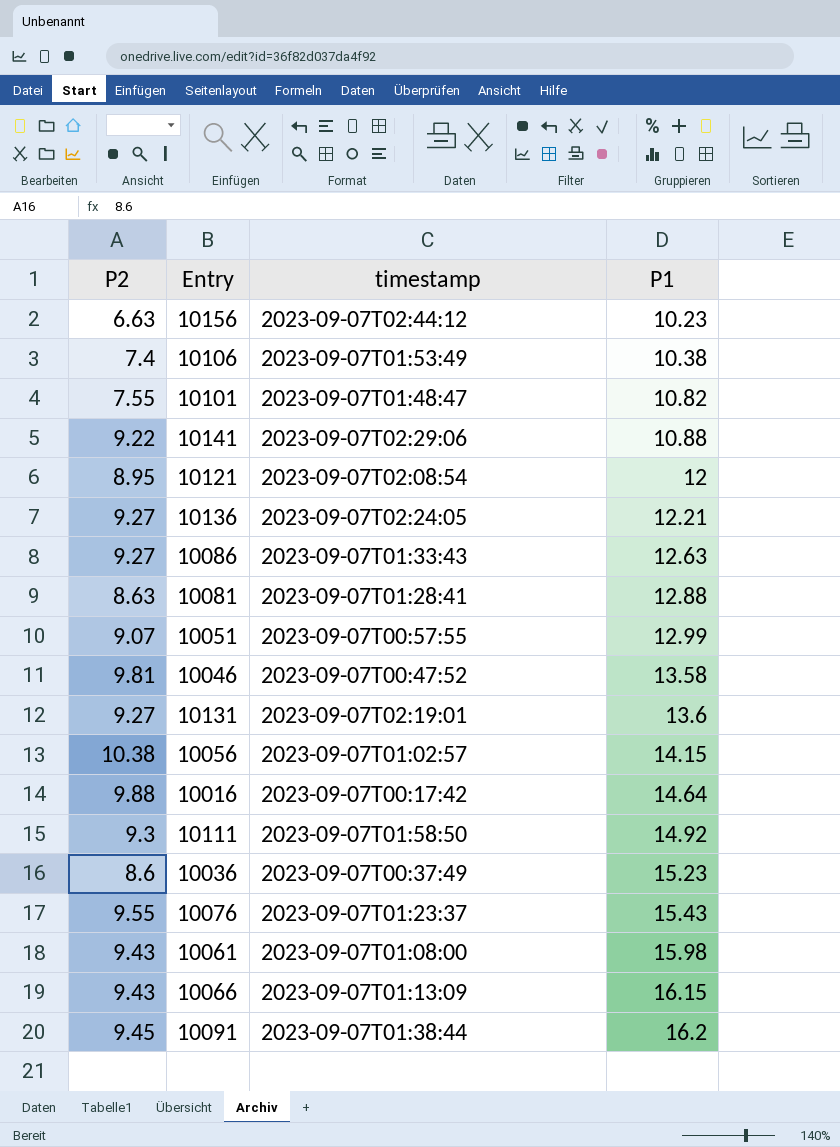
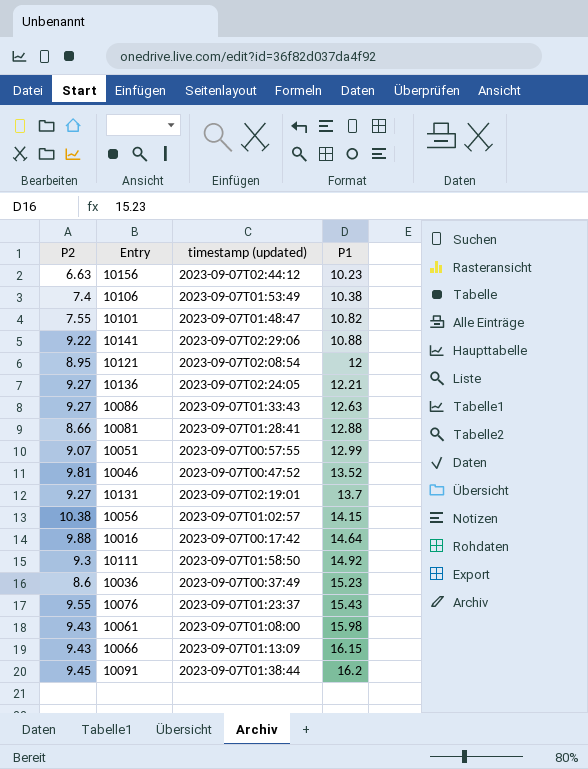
column name: timestamp -> timestamp (updated)
10081 | P2: 8.63 -> 8.66
10046 | P1: 13.58 -> 13.52
10131 | P1: 13.6 -> 13.7

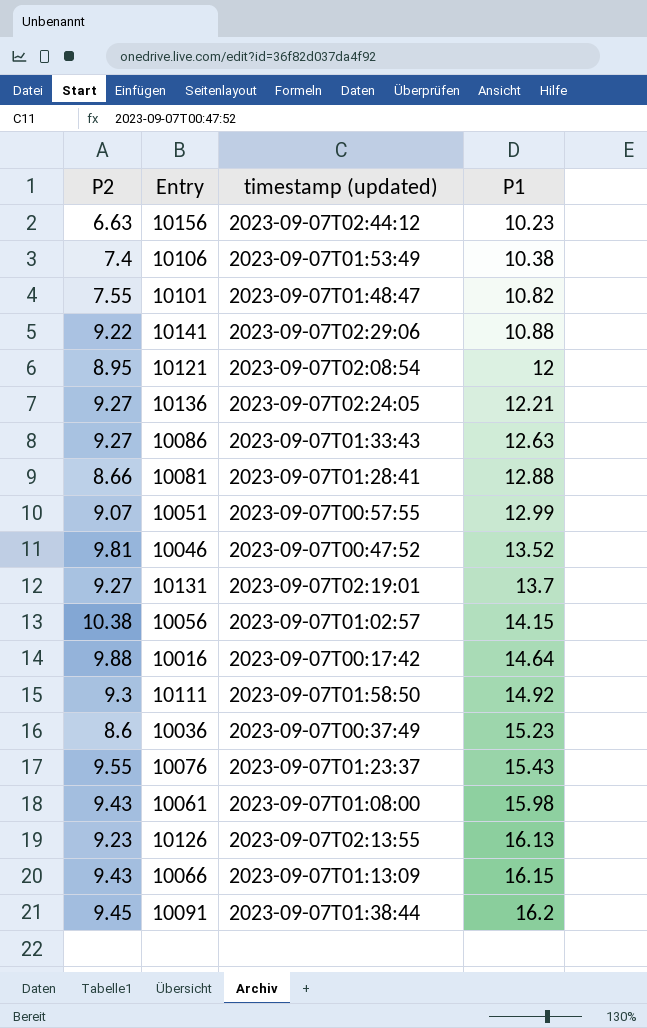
row 10126: none -> 9.23 | 2023-09-07T02:13:55 | 16.13

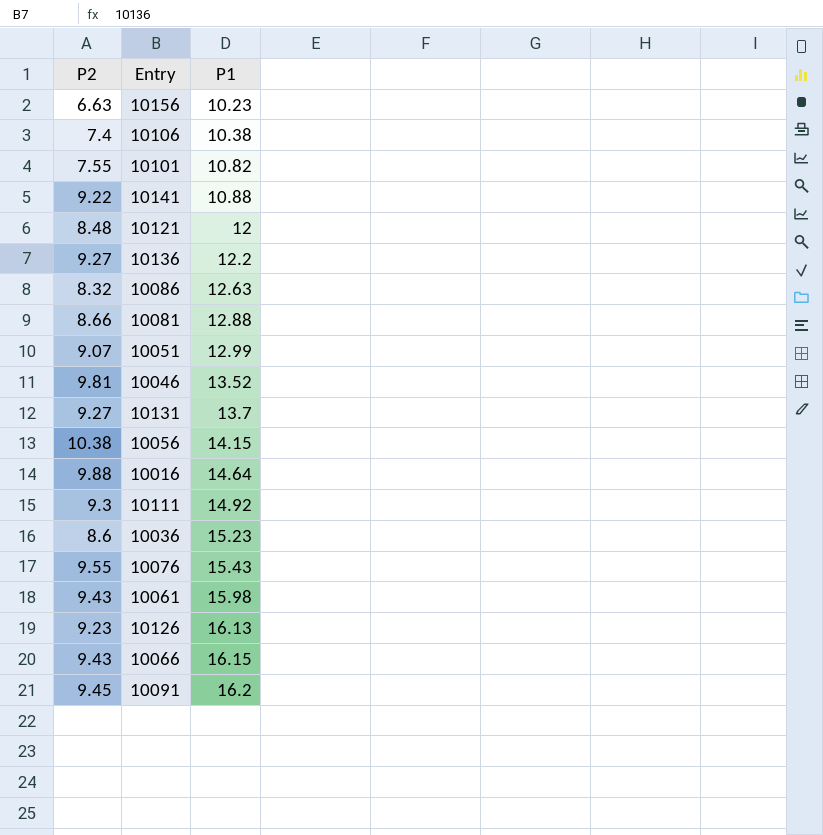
column timestamp (updated) | position: 3 -> none
10121 | P2: 8.95 -> 8.48
10136 | P1: 12.21 -> 12.2
10086 | P2: 9.27 -> 8.32

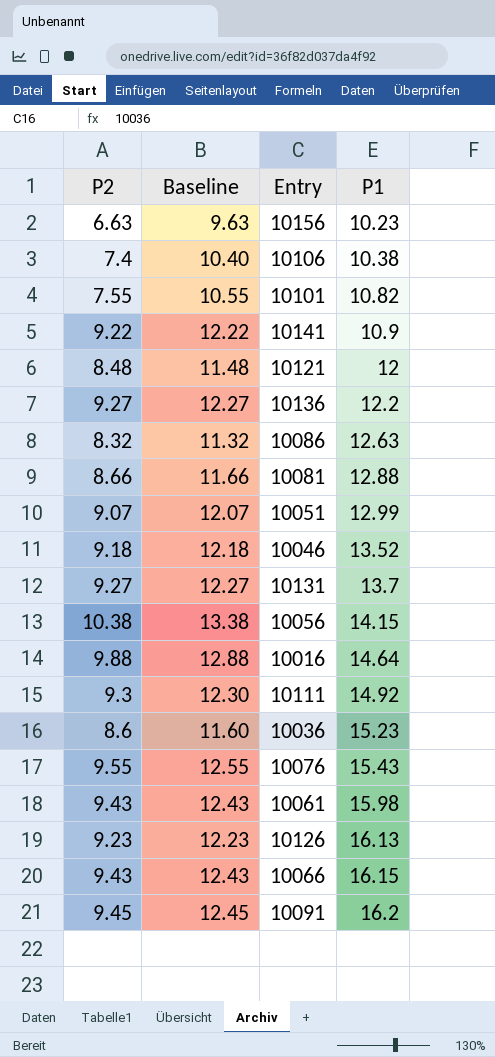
column Baseline | formula: none -> [P2] + 3
10141 | P1: 10.88 -> 10.9
10046 | P2: 9.81 -> 9.18

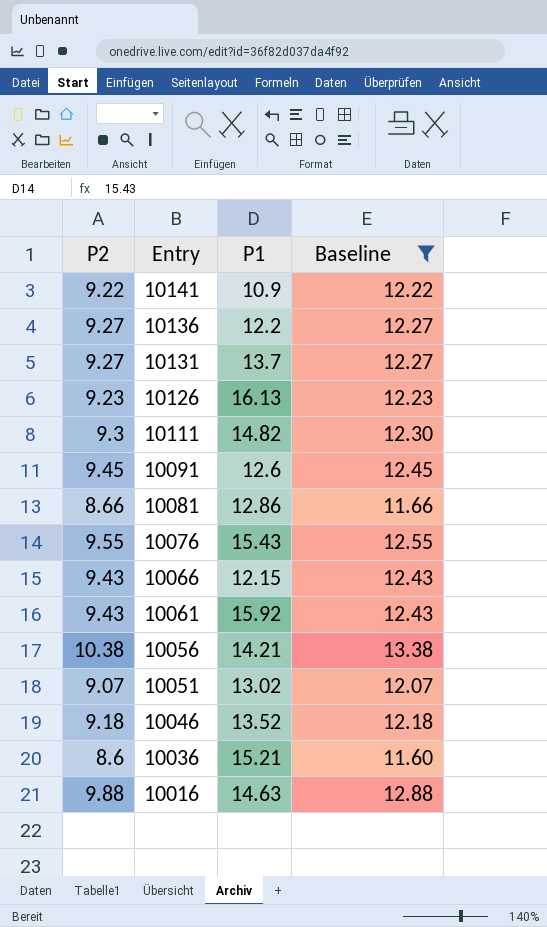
filter: none -> Baseline >= 11.60
row order: P1 ascending -> Entry descending
column Baseline | position: 2 -> 4
10111 | P1: 14.92 -> 14.82
10091 | P1: 16.2 -> 12.6
10081 | P1: 12.88 -> 12.86
10066 | P1: 16.15 -> 12.15
10061 | P1: 15.98 -> 15.92
10056 | P1: 14.15 -> 14.21
10051 | P1: 12.99 -> 13.02
10036 | P1: 15.23 -> 15.21
10016 | P1: 14.64 -> 14.63

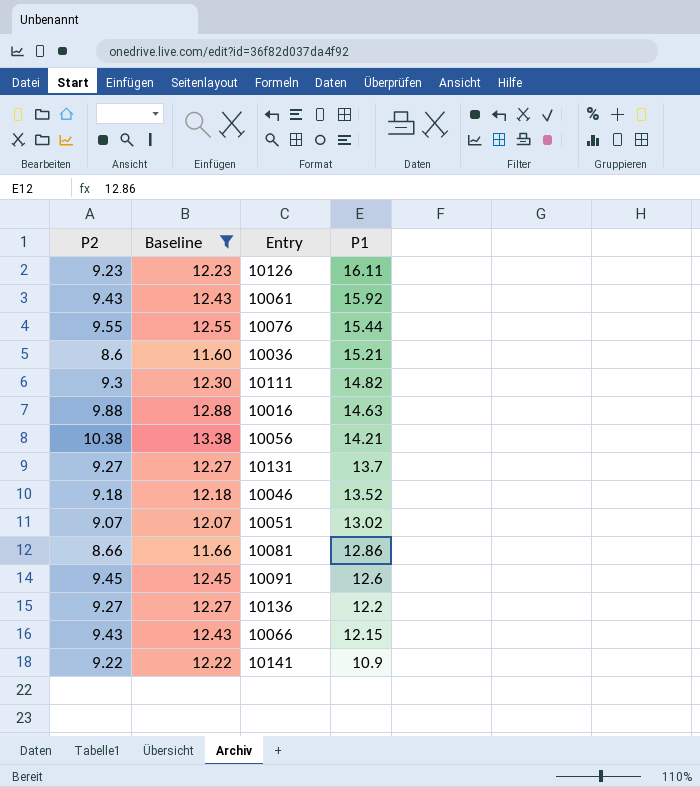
row order: Entry descending -> P1 descending
column Baseline | position: 4 -> 2
10126 | P1: 16.13 -> 16.11
10076 | P1: 15.43 -> 15.44

